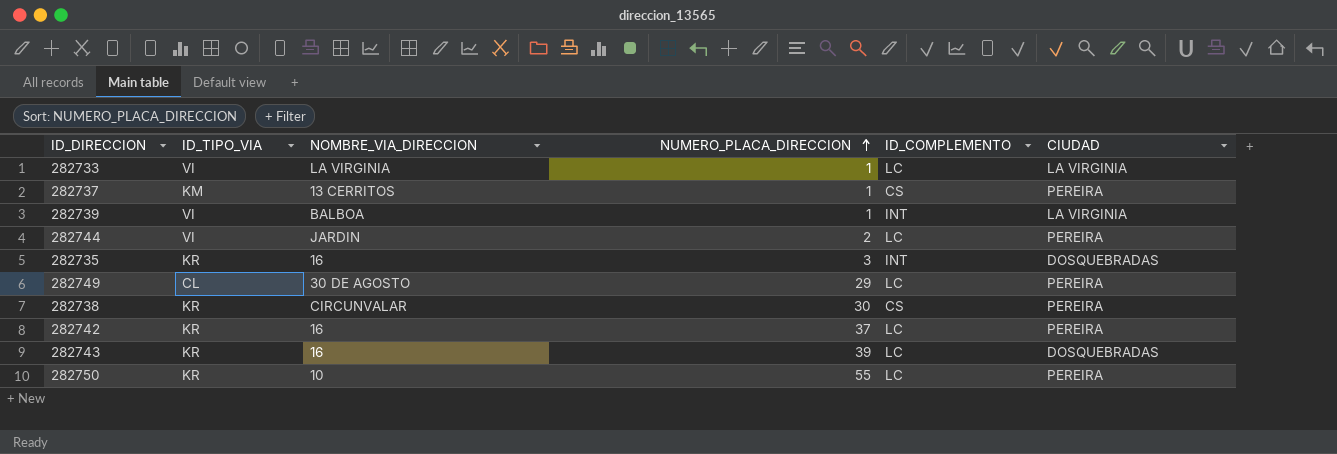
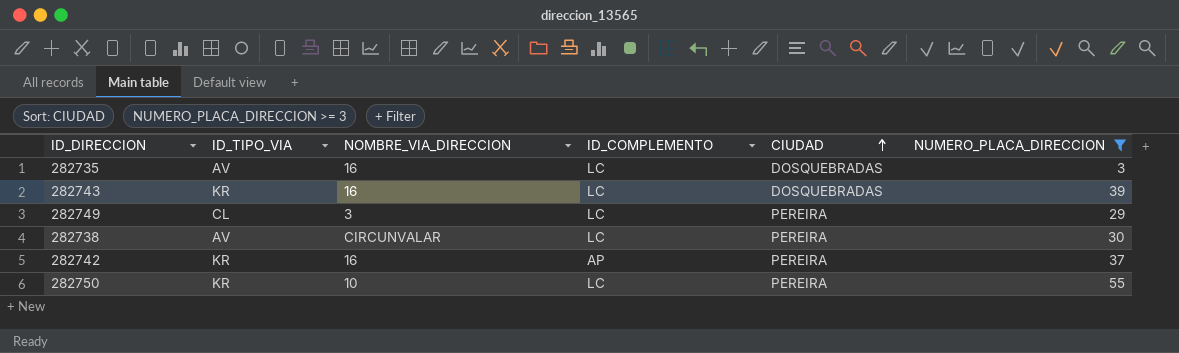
filter: none -> NUMERO_PLACA_DIRECCION >= 3
row order: NUMERO_PLACA_DIRECCION ascending -> CIUDAD ascending
column NUMERO_PLACA_DIRECCION | position: 4 -> 6
282735 | ID_TIPO_VIA: KR -> AV
282735 | ID_COMPLEMENTO: INT -> LC
282749 | NOMBRE_VIA_DIRECCION: 30 DE AGOSTO -> 3
282738 | ID_TIPO_VIA: KR -> AV
282738 | ID_COMPLEMENTO: CS -> LC
282742 | ID_COMPLEMENTO: LC -> AP

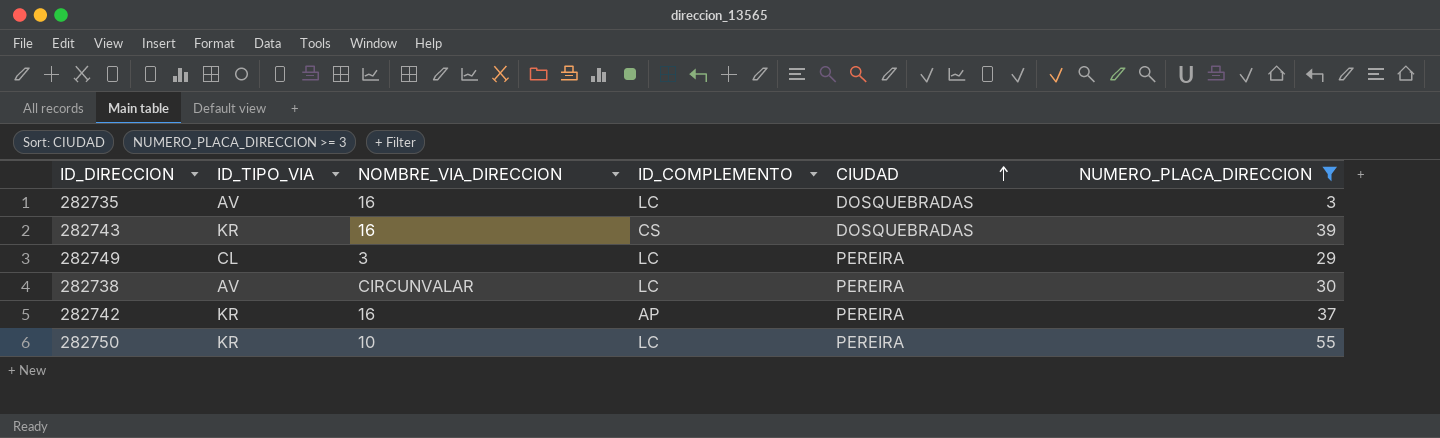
282743 | ID_COMPLEMENTO: LC -> CS

